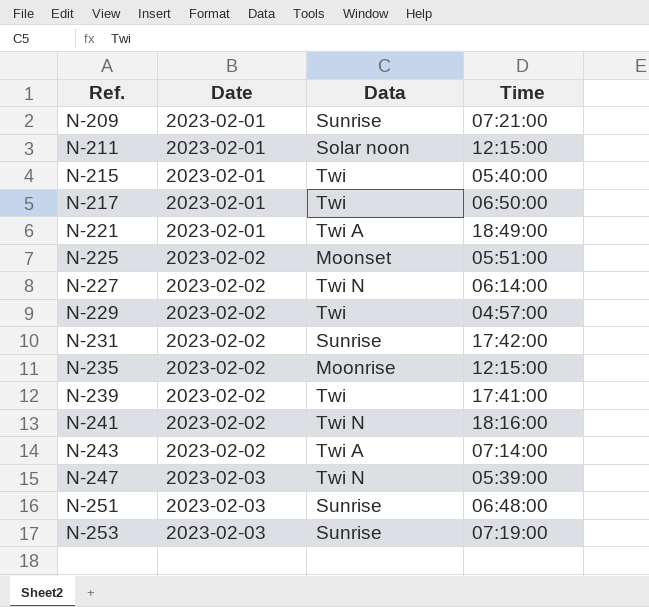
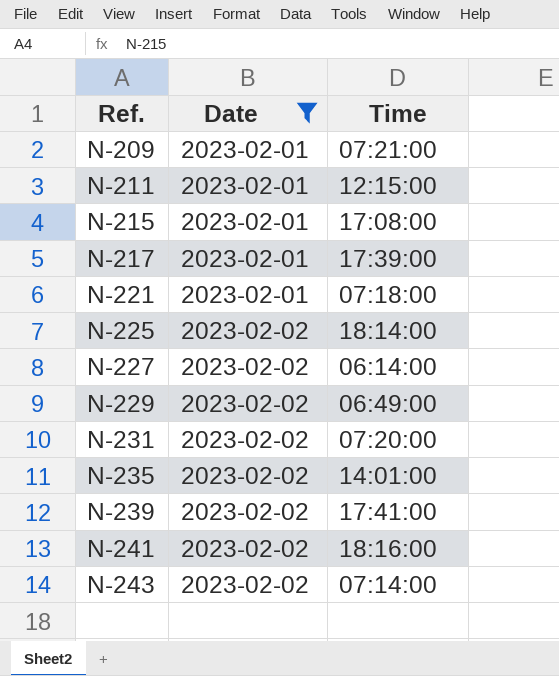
filter: none -> Date != 2023-02-03
column Data | position: 3 -> none
N-215 | Time: 05:40:00 -> 17:08:00
N-217 | Time: 06:50:00 -> 17:39:00
N-221 | Time: 18:49:00 -> 07:18:00
N-225 | Time: 05:51:00 -> 18:14:00
N-229 | Time: 04:57:00 -> 06:49:00
N-231 | Time: 17:42:00 -> 07:20:00
N-235 | Time: 12:15:00 -> 14:01:00

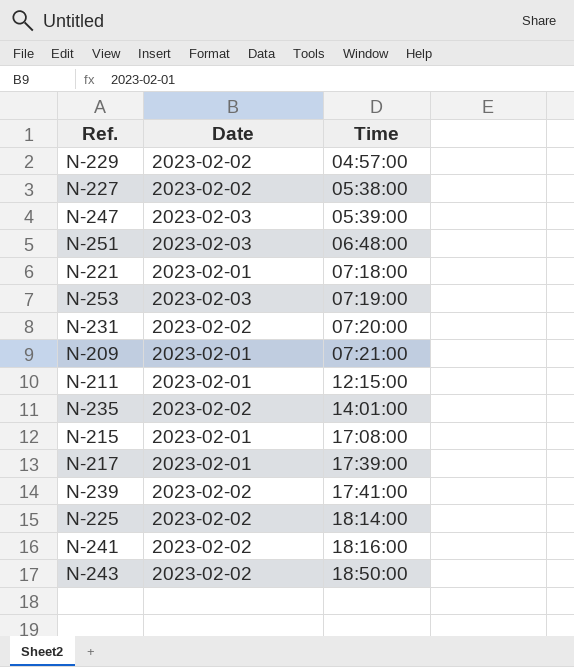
filter: Date != 2023-02-03 -> none
row order: Ref. ascending -> Time ascending
N-229 | Time: 06:49:00 -> 04:57:00
N-227 | Time: 06:14:00 -> 05:38:00
N-243 | Time: 07:14:00 -> 18:50:00

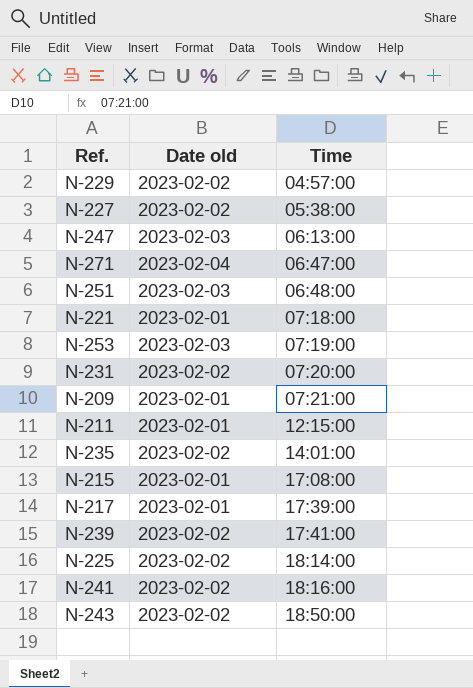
column name: Date -> Date old
N-247 | Time: 05:39:00 -> 06:13:00
row N-271: none -> 2023-02-04 | 06:47:00

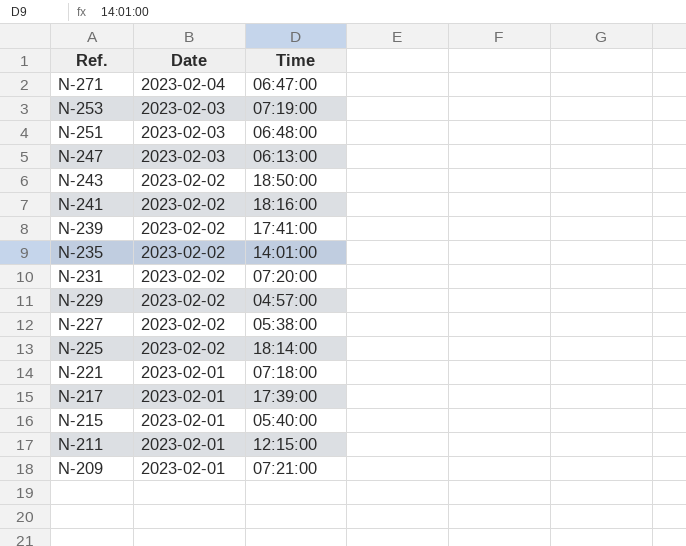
row order: Time ascending -> Ref. descending
column name: Date old -> Date
N-215 | Time: 17:08:00 -> 05:40:00

